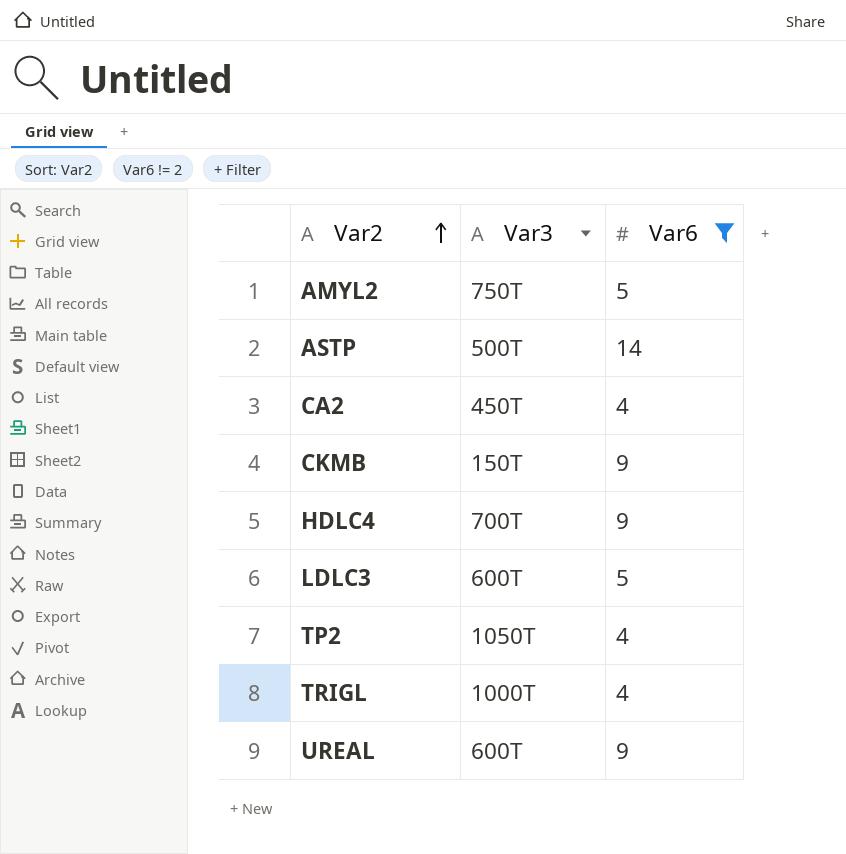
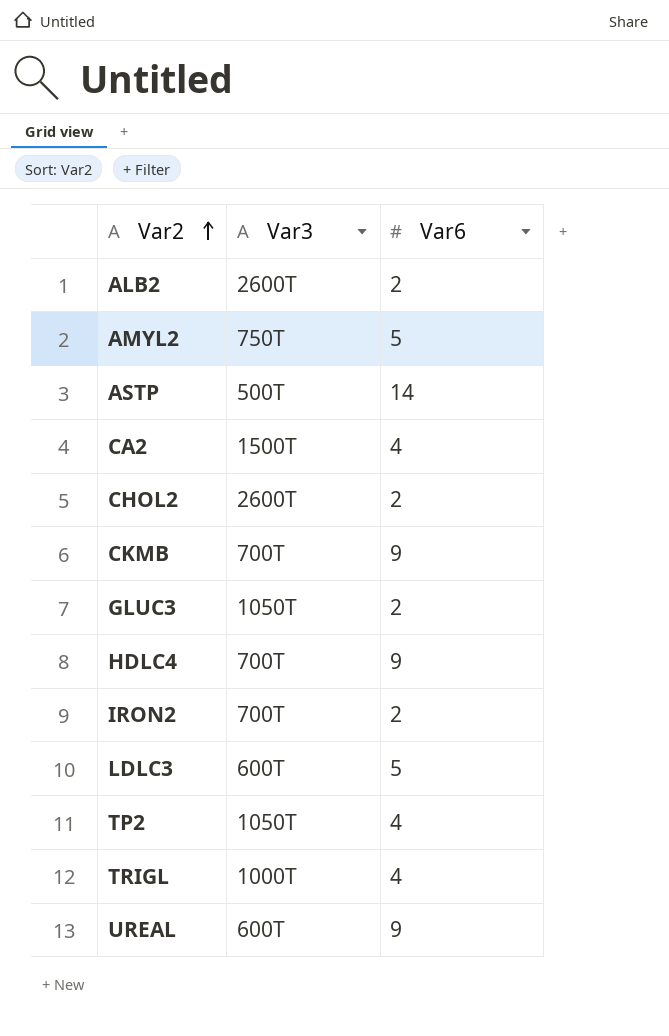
filter: Var6 != 2 -> none
CA2 | Var3: 450T -> 1500T
CKMB | Var3: 150T -> 700T

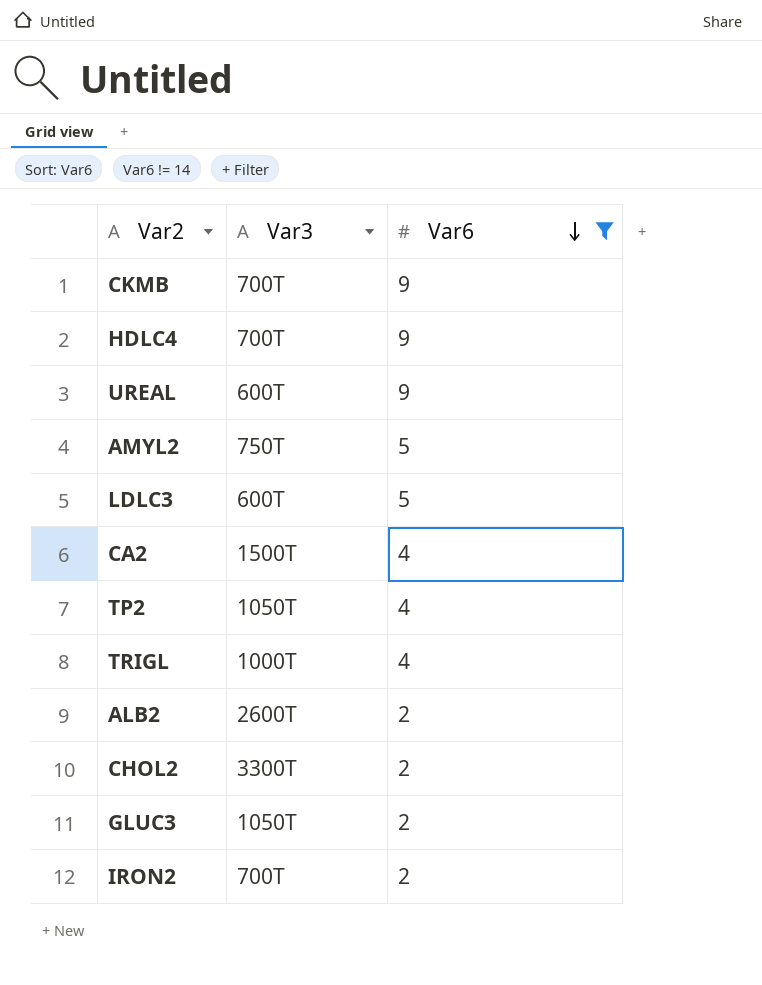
filter: none -> Var6 != 14
row order: Var2 ascending -> Var6 descending
CHOL2 | Var3: 2600T -> 3300T

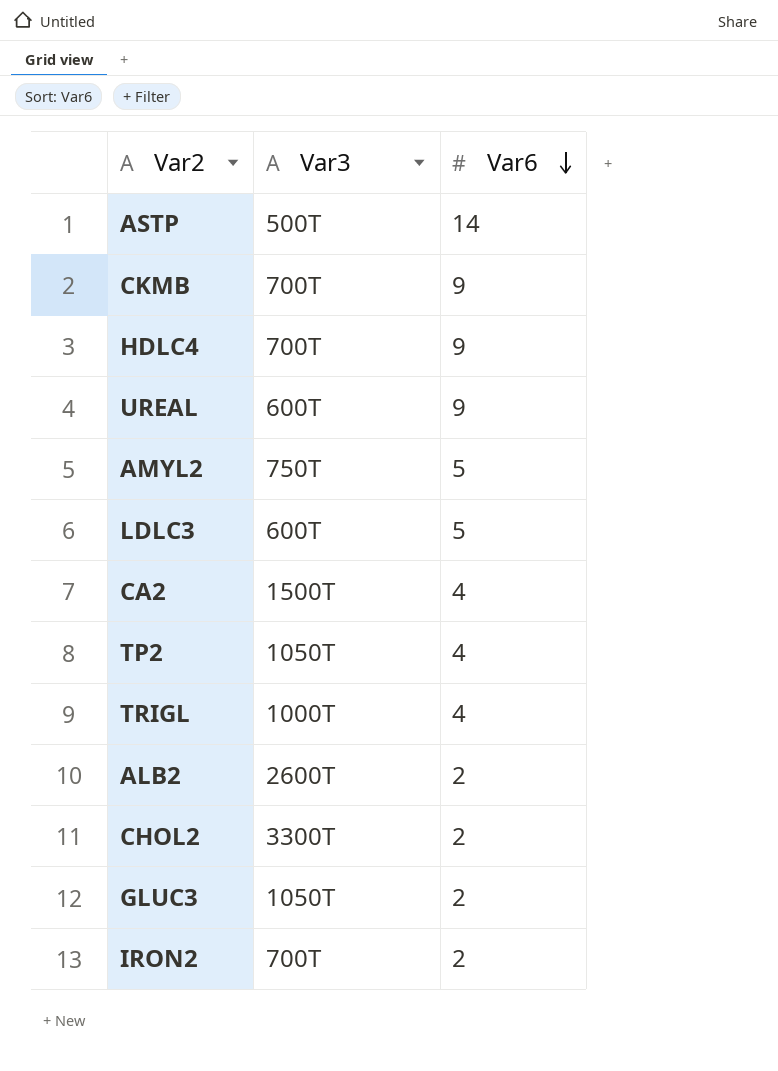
filter: Var6 != 14 -> none

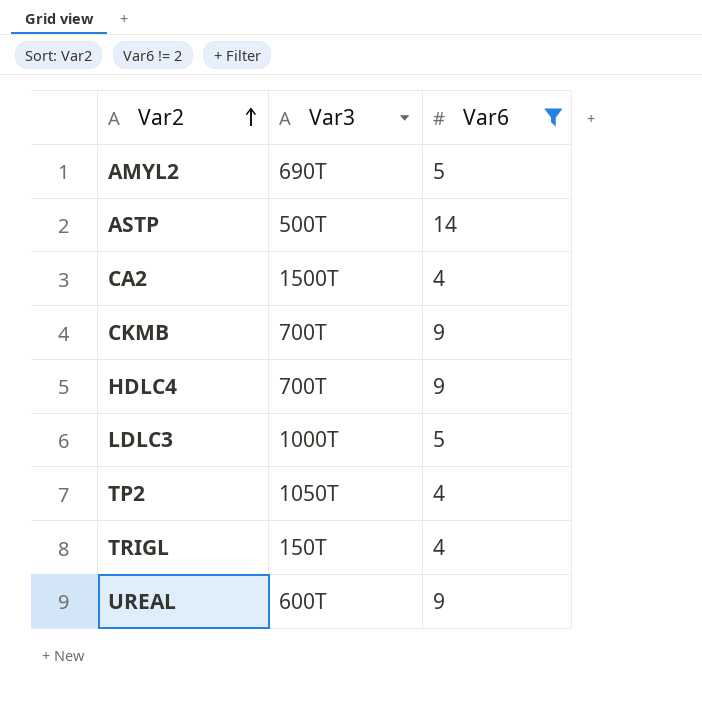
filter: none -> Var6 != 2
row order: Var6 descending -> Var2 ascending
AMYL2 | Var3: 750T -> 690T
LDLC3 | Var3: 600T -> 1000T
TRIGL | Var3: 1000T -> 150T

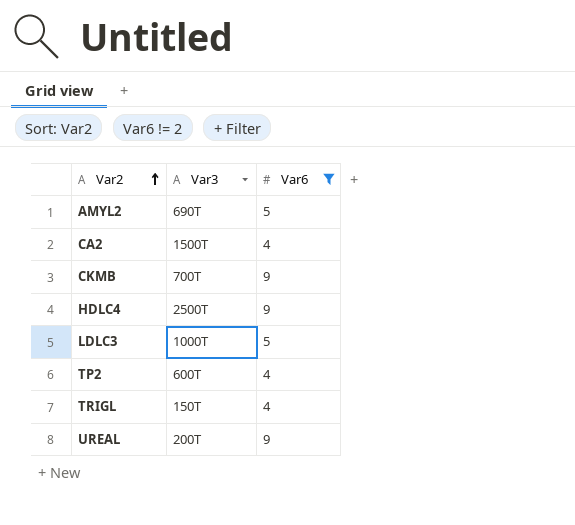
row ASTP: 500T | 14 -> none
HDLC4 | Var3: 700T -> 2500T
TP2 | Var3: 1050T -> 600T
UREAL | Var3: 600T -> 200T

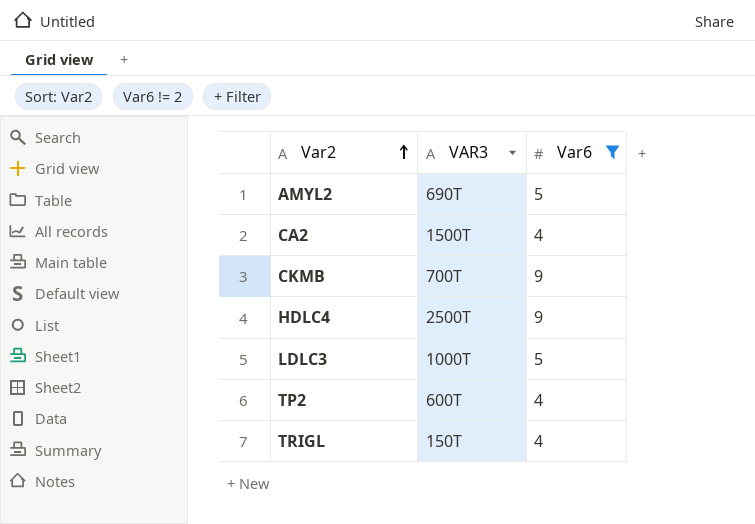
column name: Var3 -> VAR3
row UREAL: 200T | 9 -> none

